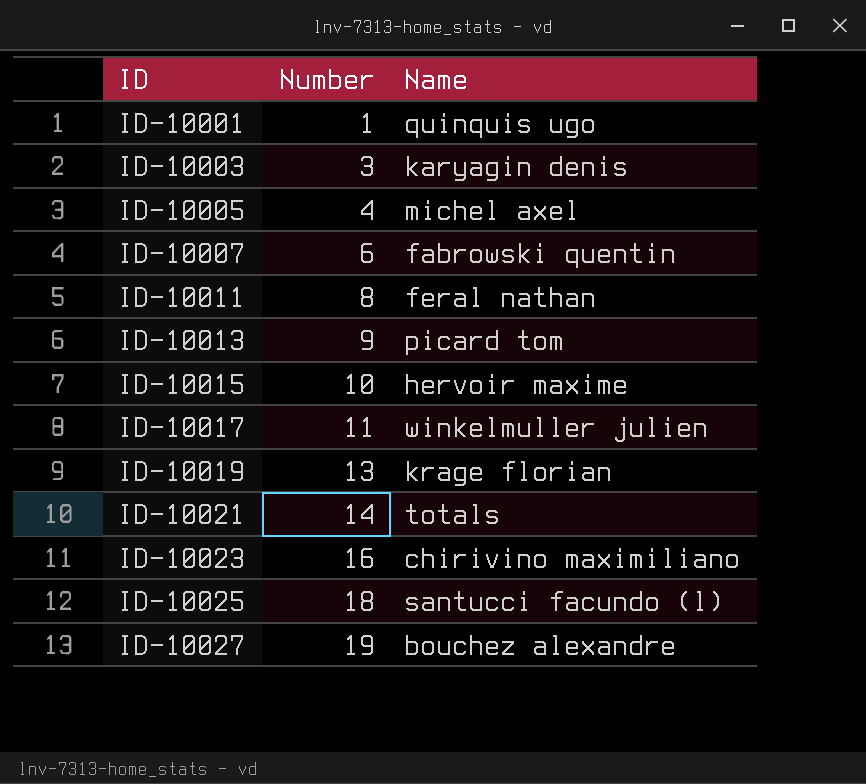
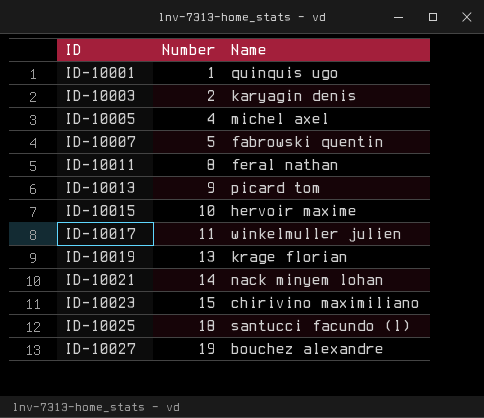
ID-10003 | Number: 3 -> 2
ID-10007 | Number: 6 -> 5
ID-10021 | Name: totals -> nack minyem lohan
ID-10023 | Number: 16 -> 15

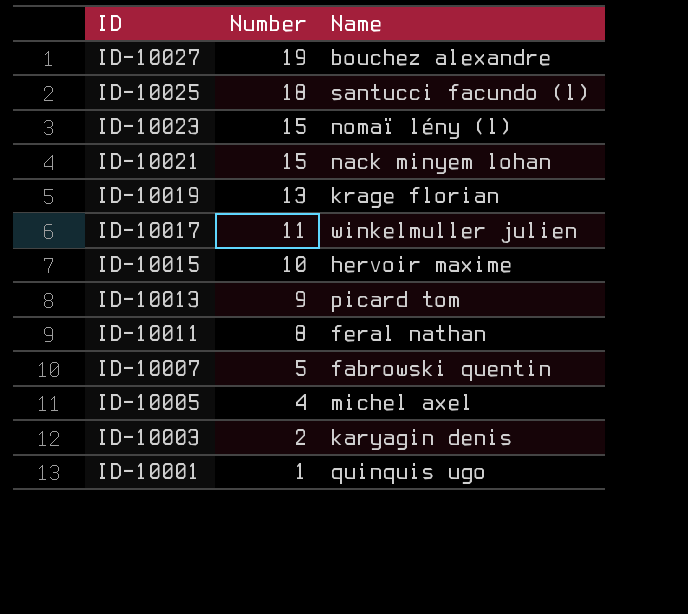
row order: ID ascending -> ID descending
ID-10023 | Name: chirivino maximiliano -> nomaï lény (l)
ID-10021 | Number: 14 -> 15

